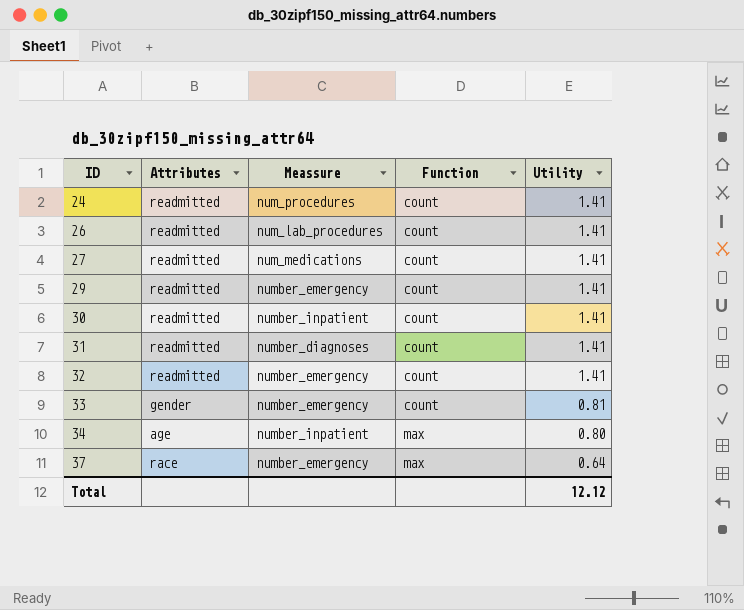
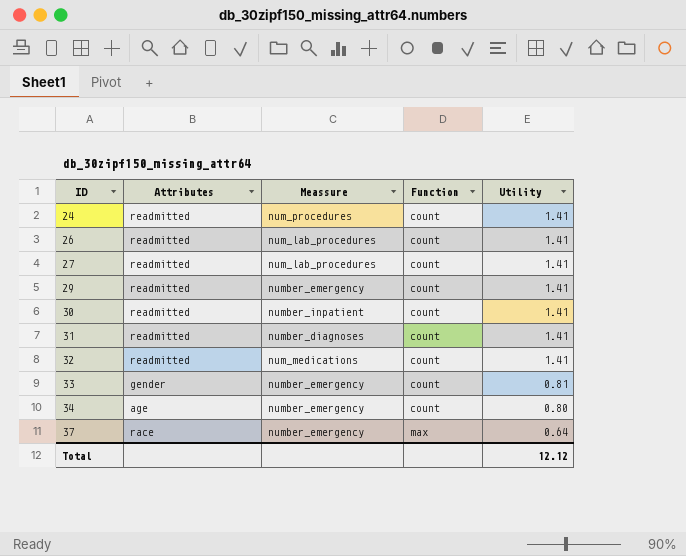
27 | Meassure: num_medications -> num_lab_procedures
32 | Meassure: number_emergency -> num_medications
34 | Meassure: number_inpatient -> number_emergency
34 | Function: max -> count

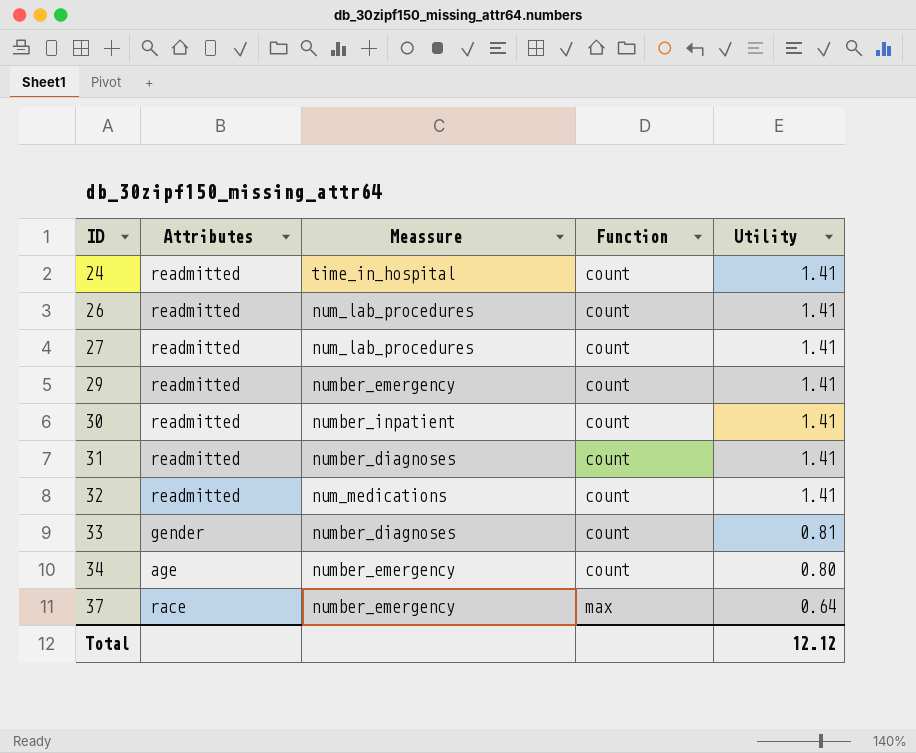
24 | Meassure: num_procedures -> time_in_hospital
33 | Meassure: number_emergency -> number_diagnoses

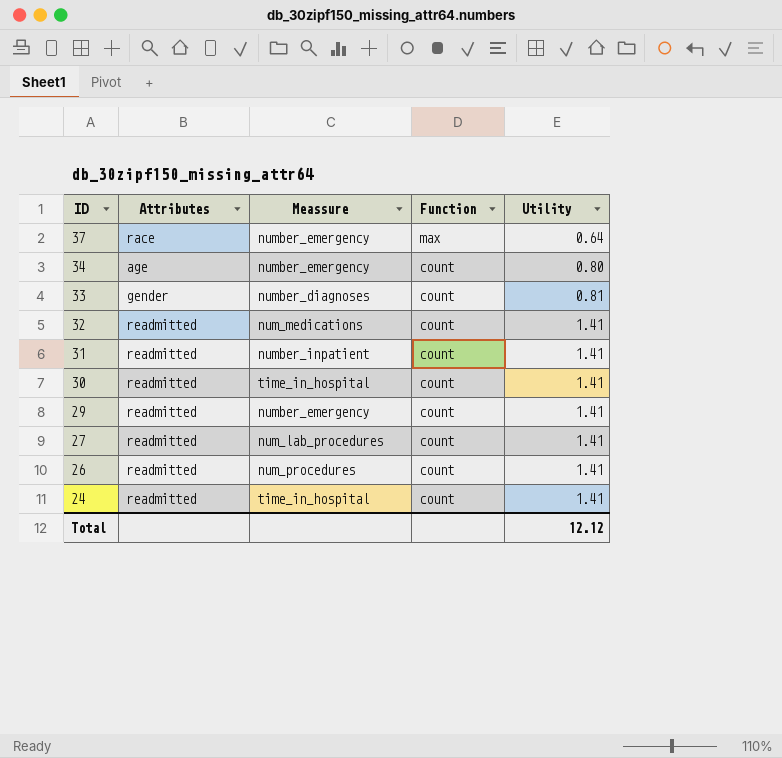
row order: ID ascending -> ID descending
31 | Meassure: number_diagnoses -> number_inpatient
30 | Meassure: number_inpatient -> time_in_hospital
26 | Meassure: num_lab_procedures -> num_procedures

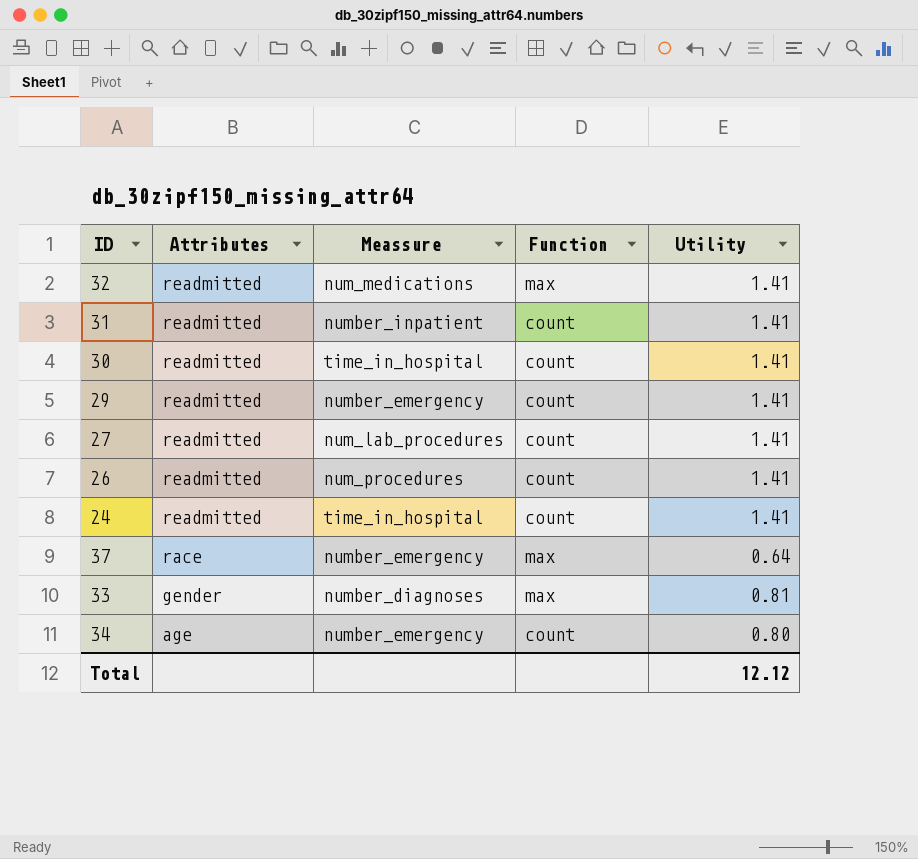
row order: ID descending -> Attributes descending
32 | Function: count -> max
33 | Function: count -> max

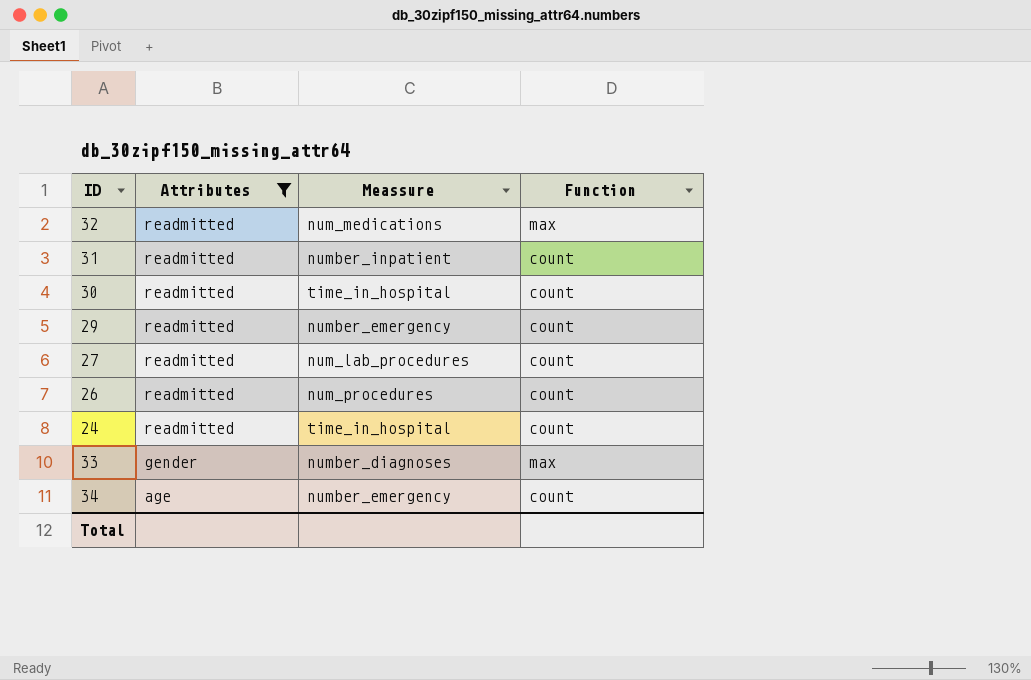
filter: none -> Attributes != race
column Utility | position: 5 -> none

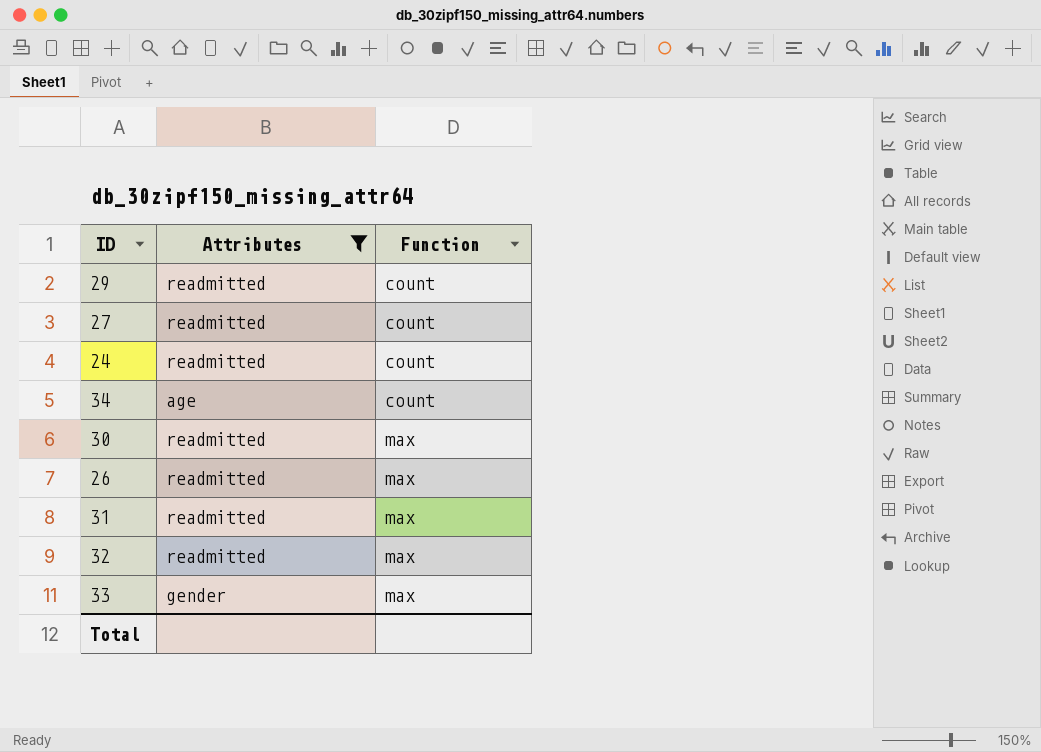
row order: Attributes descending -> Function ascending
column Meassure | position: 3 -> none
30 | Function: count -> max
26 | Function: count -> max
31 | Function: count -> max

